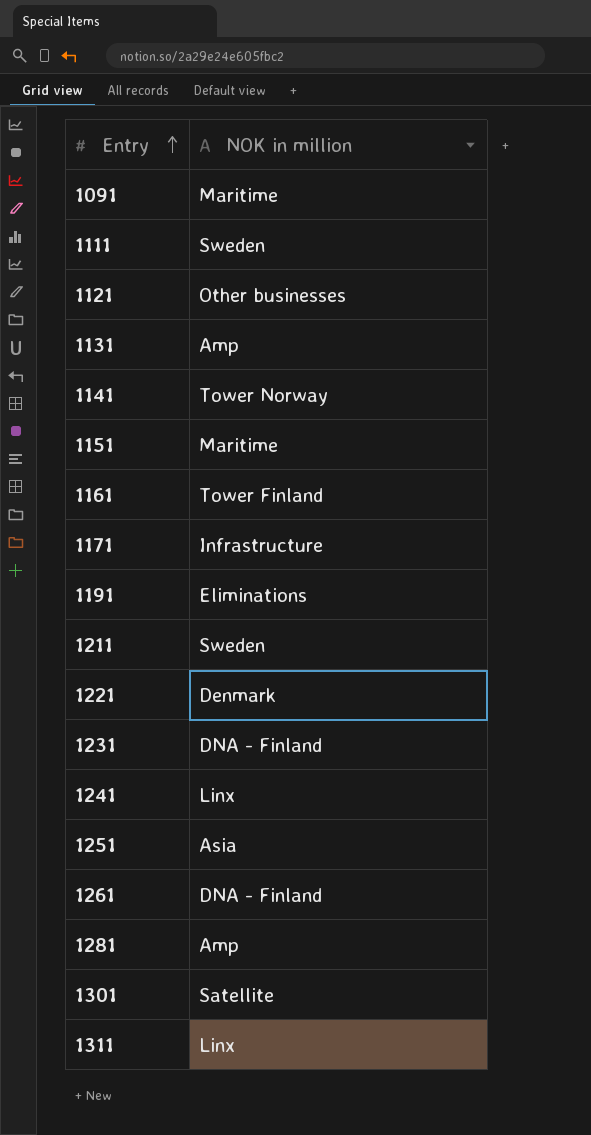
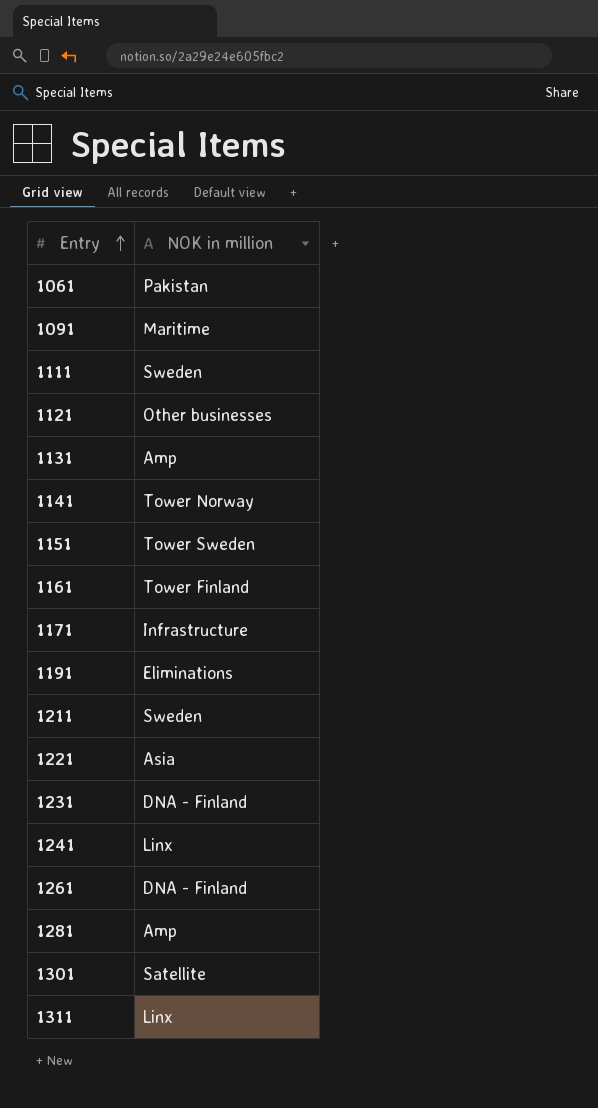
row 1251: Asia -> none
row 1061: none -> Pakistan
1151 | NOK in million: Maritime -> Tower Sweden
1221 | NOK in million: Denmark -> Asia

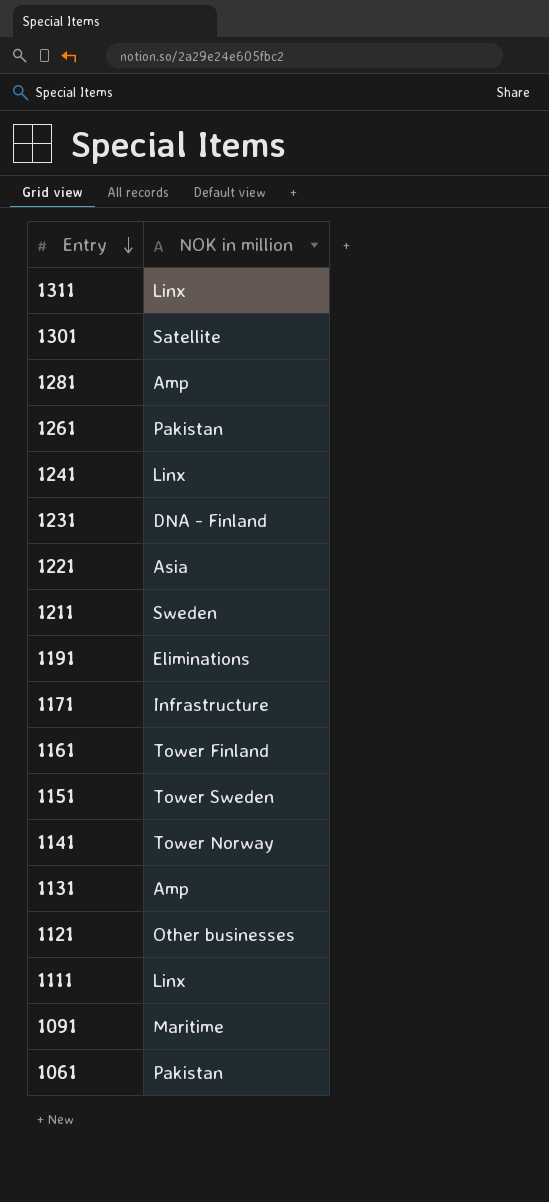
row order: Entry ascending -> Entry descending
1261 | NOK in million: DNA - Finland -> Pakistan
1111 | NOK in million: Sweden -> Linx

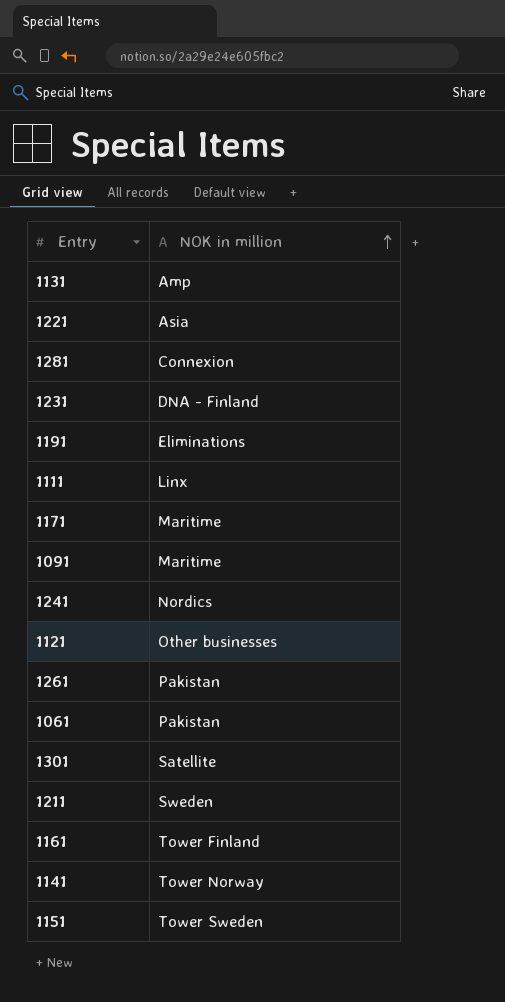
row order: Entry descending -> NOK in million ascending
row 1311: Linx -> none
1281 | NOK in million: Amp -> Connexion
1171 | NOK in million: Infrastructure -> Maritime
1241 | NOK in million: Linx -> Nordics

